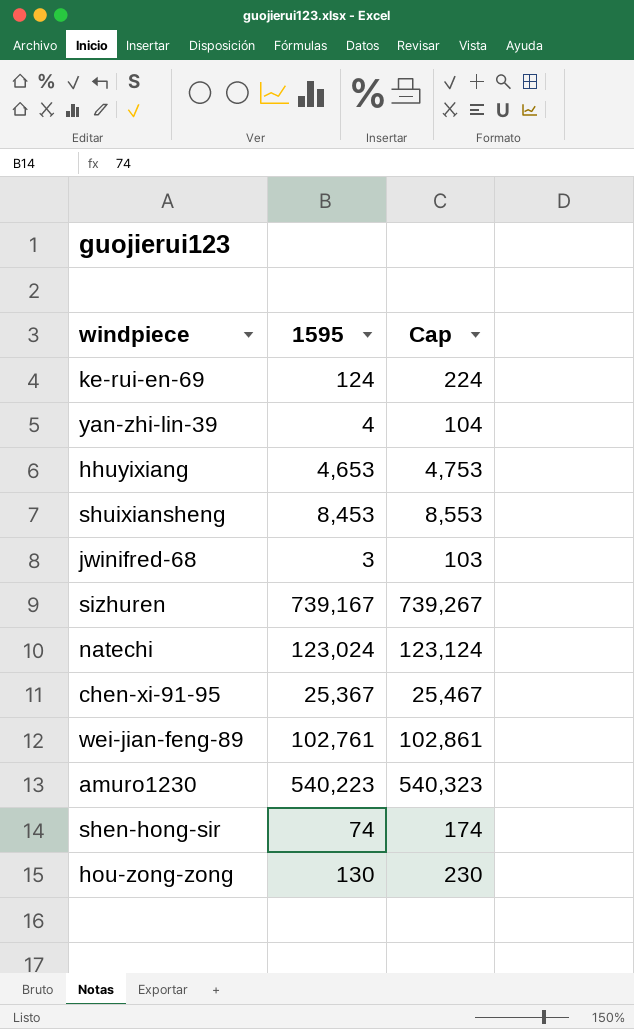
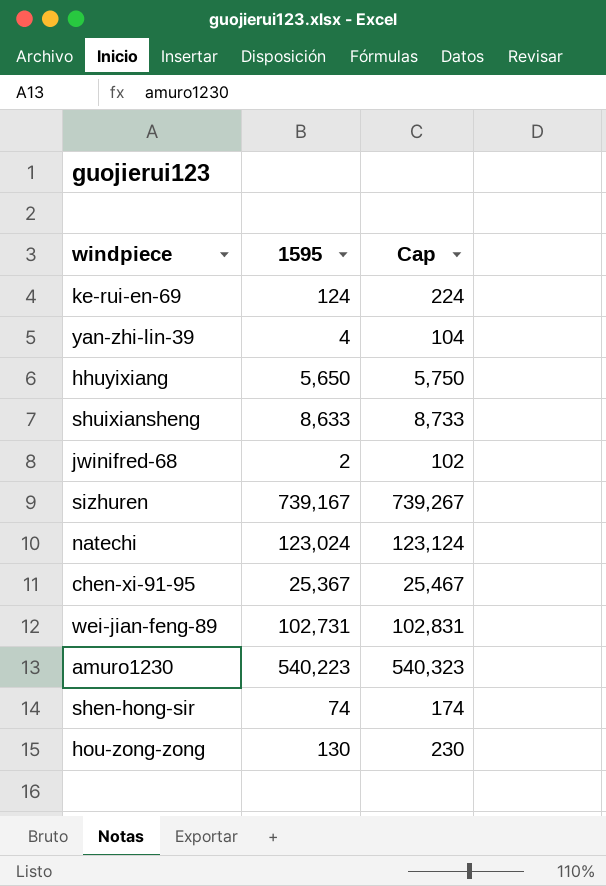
hhuyixiang | 1595: 4,653 -> 5,650
hhuyixiang | Cap: 4,753 -> 5,750
shuixiansheng | 1595: 8,453 -> 8,633
shuixiansheng | Cap: 8,553 -> 8,733
jwinifred-68 | 1595: 3 -> 2
jwinifred-68 | Cap: 103 -> 102
wei-jian-feng-89 | 1595: 102,761 -> 102,731
wei-jian-feng-89 | Cap: 102,861 -> 102,831

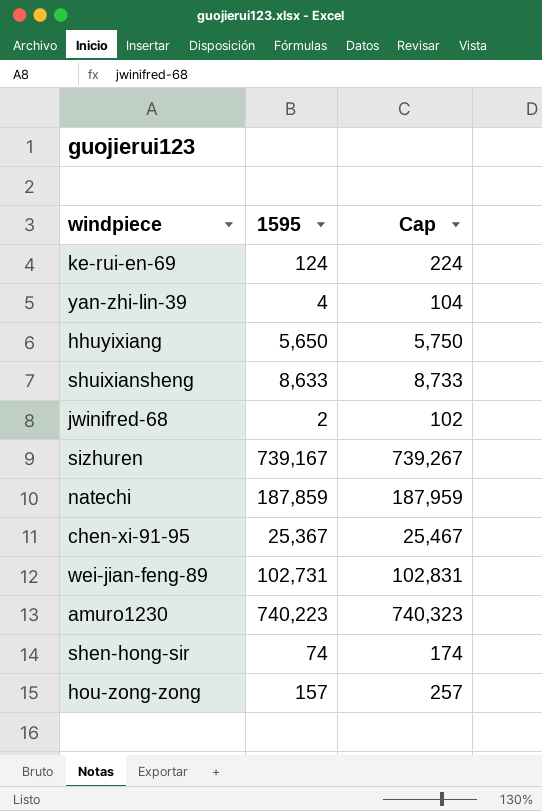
natechi | 1595: 123,024 -> 187,859
natechi | Cap: 123,124 -> 187,959
amuro1230 | 1595: 540,223 -> 740,223
amuro1230 | Cap: 540,323 -> 740,323
hou-zong-zong | 1595: 130 -> 157
hou-zong-zong | Cap: 230 -> 257

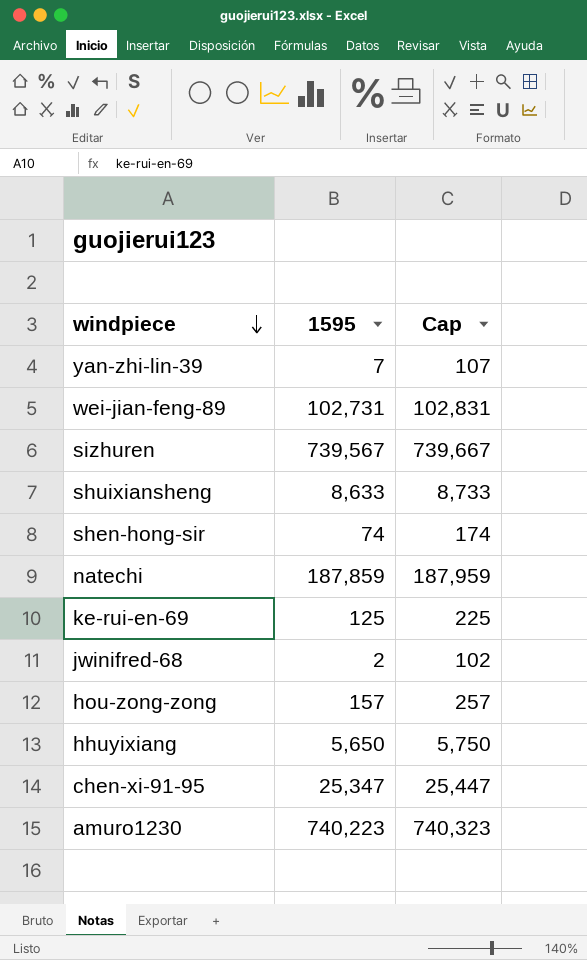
row order: none -> windpiece descending
yan-zhi-lin-39 | 1595: 4 -> 7
yan-zhi-lin-39 | Cap: 104 -> 107
sizhuren | 1595: 739,167 -> 739,567
sizhuren | Cap: 739,267 -> 739,667
ke-rui-en-69 | 1595: 124 -> 125
ke-rui-en-69 | Cap: 224 -> 225
chen-xi-91-95 | 1595: 25,367 -> 25,347
chen-xi-91-95 | Cap: 25,467 -> 25,447

